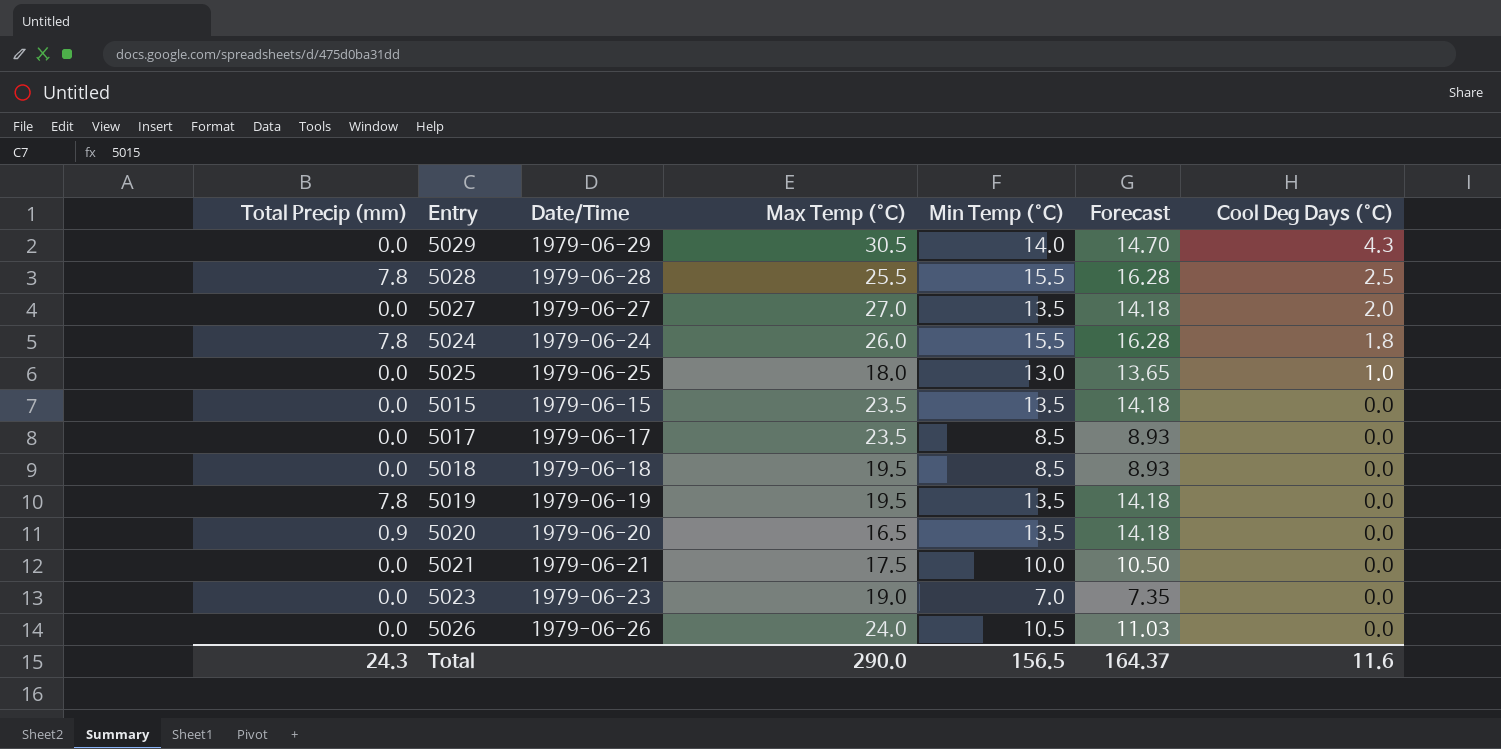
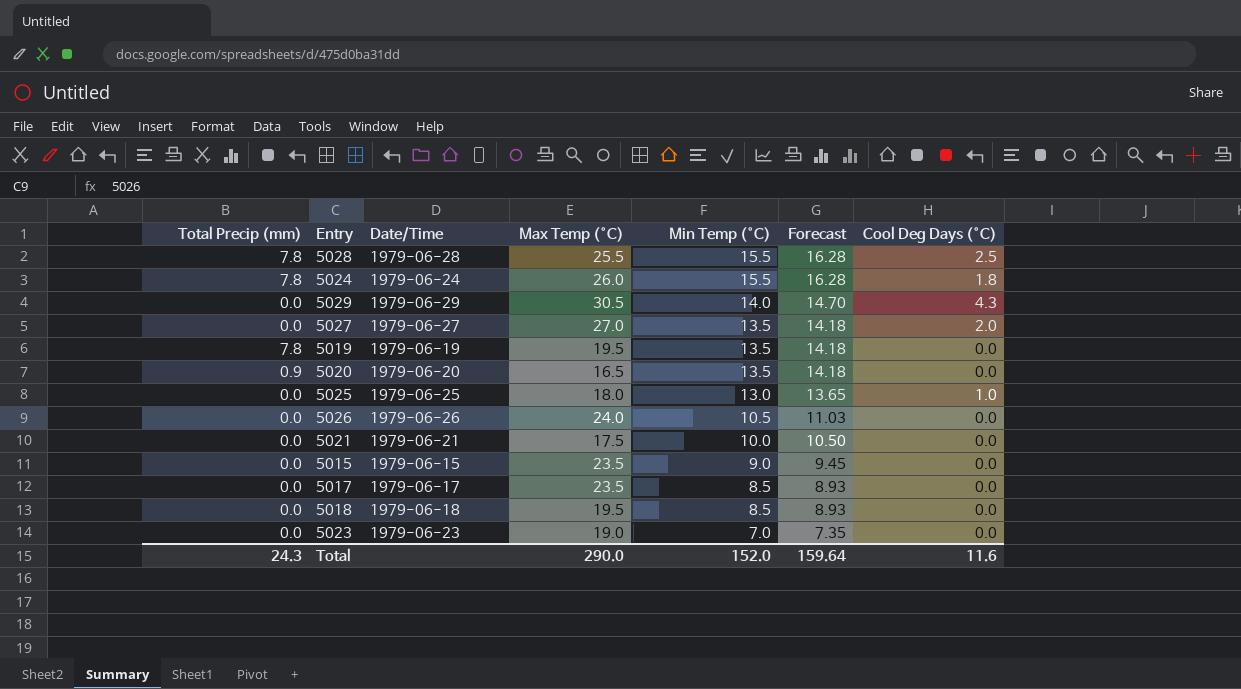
row order: Cool Deg Days (°C) descending -> Min Temp (°C) descending
5015 | Min Temp (°C): 13.5 -> 9.0
5015 | Forecast: 14.18 -> 9.45
Total | Min Temp (°C): 156.5 -> 152.0
Total | Forecast: 164.37 -> 159.64

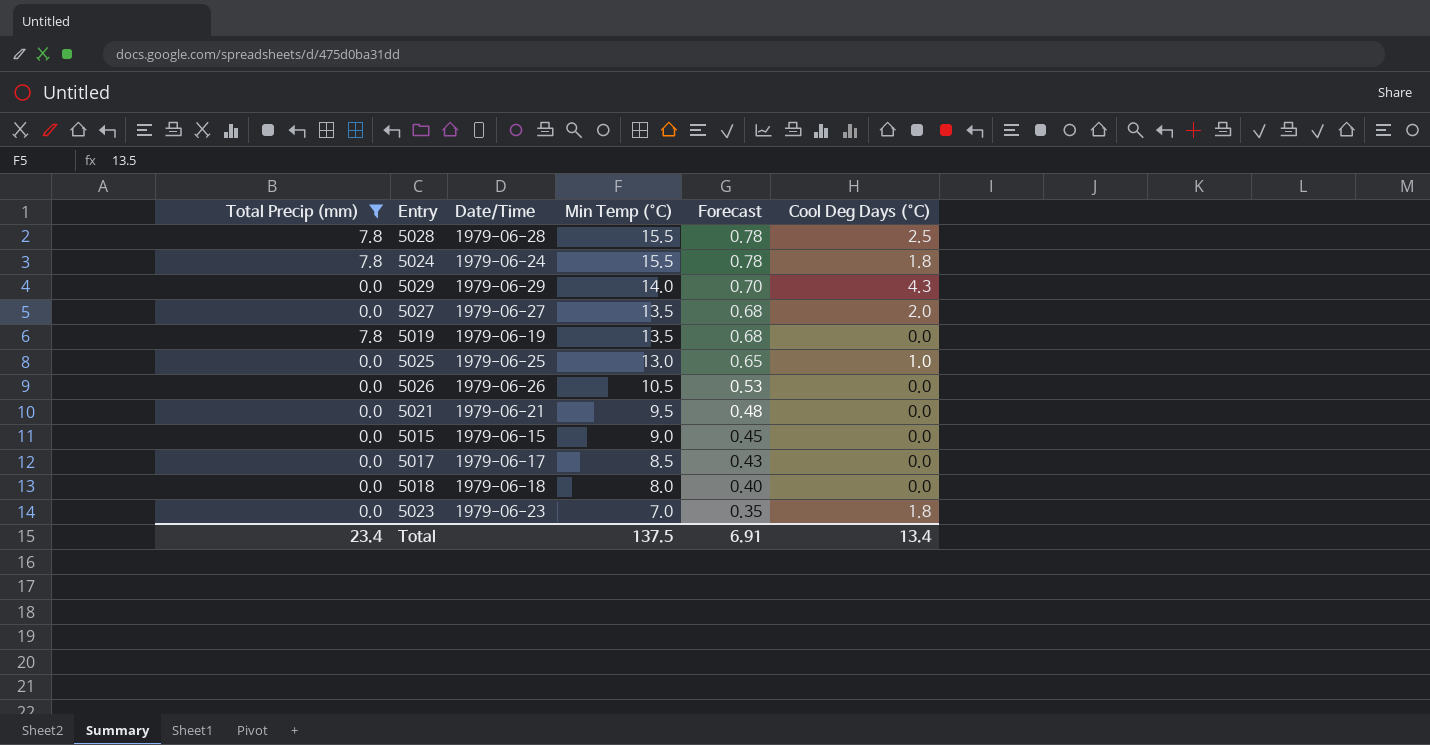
filter: none -> Total Precip (mm) != 0.9
column Max Temp (°C) | position: 4 -> none
column Forecast | formula: [Min Temp (°C)] * 1.05 -> [Min Temp (°C)] * 0.05
5021 | Min Temp (°C): 10.0 -> 9.5
5018 | Min Temp (°C): 8.5 -> 8.0
5023 | Cool Deg Days (°C): 0.0 -> 1.8
Total | Total Precip (mm): 24.3 -> 23.4
Total | Min Temp (°C): 152.0 -> 137.5
Total | Forecast: 159.64 -> 6.91
Total | Cool Deg Days (°C): 11.6 -> 13.4

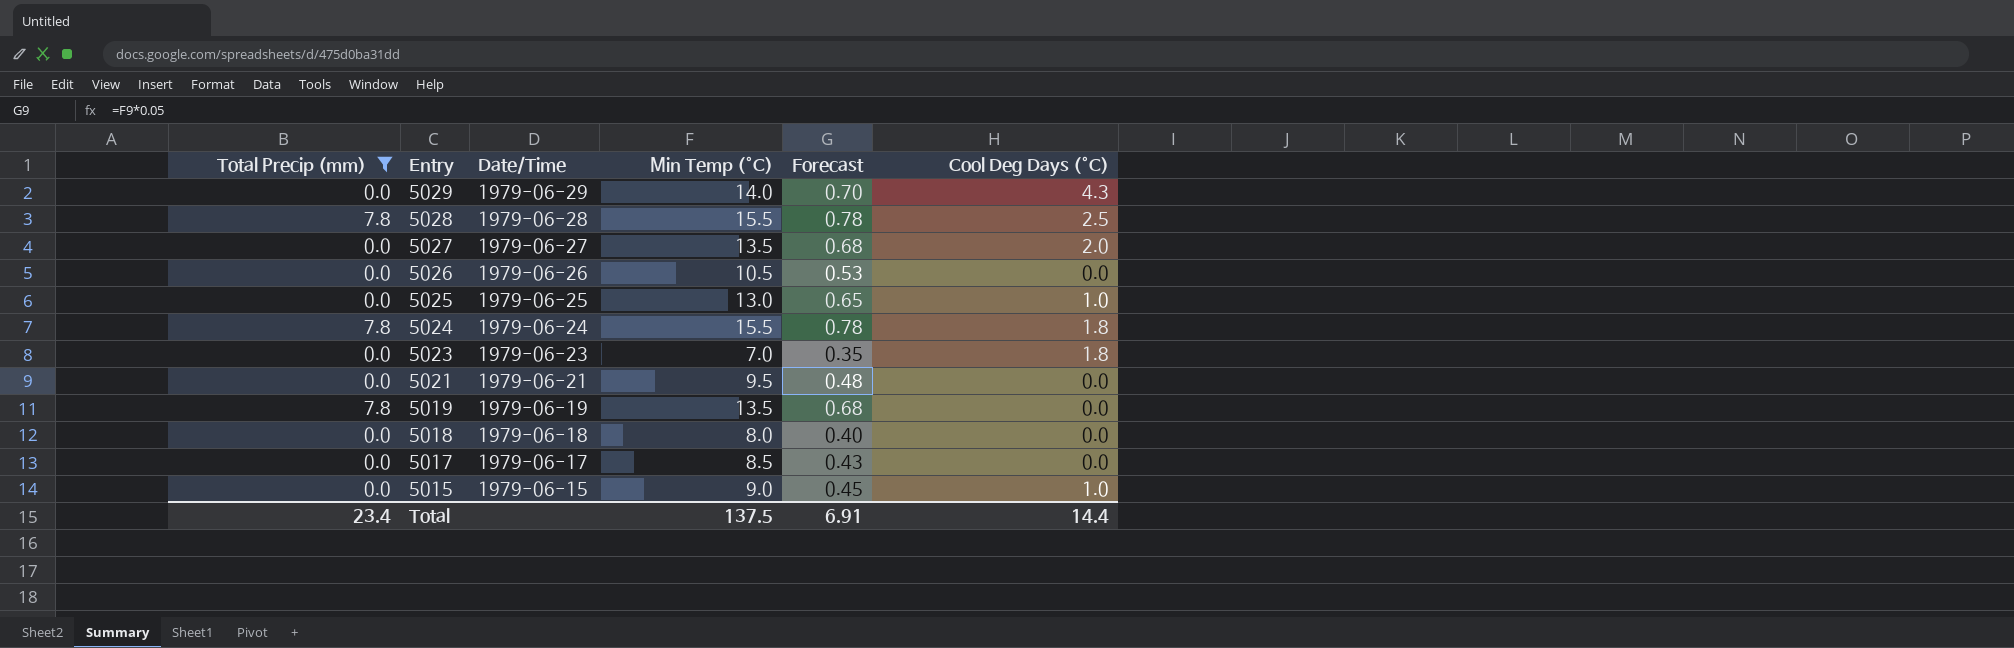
row order: Min Temp (°C) descending -> Entry descending
5015 | Cool Deg Days (°C): 0.0 -> 1.0
Total | Cool Deg Days (°C): 13.4 -> 14.4

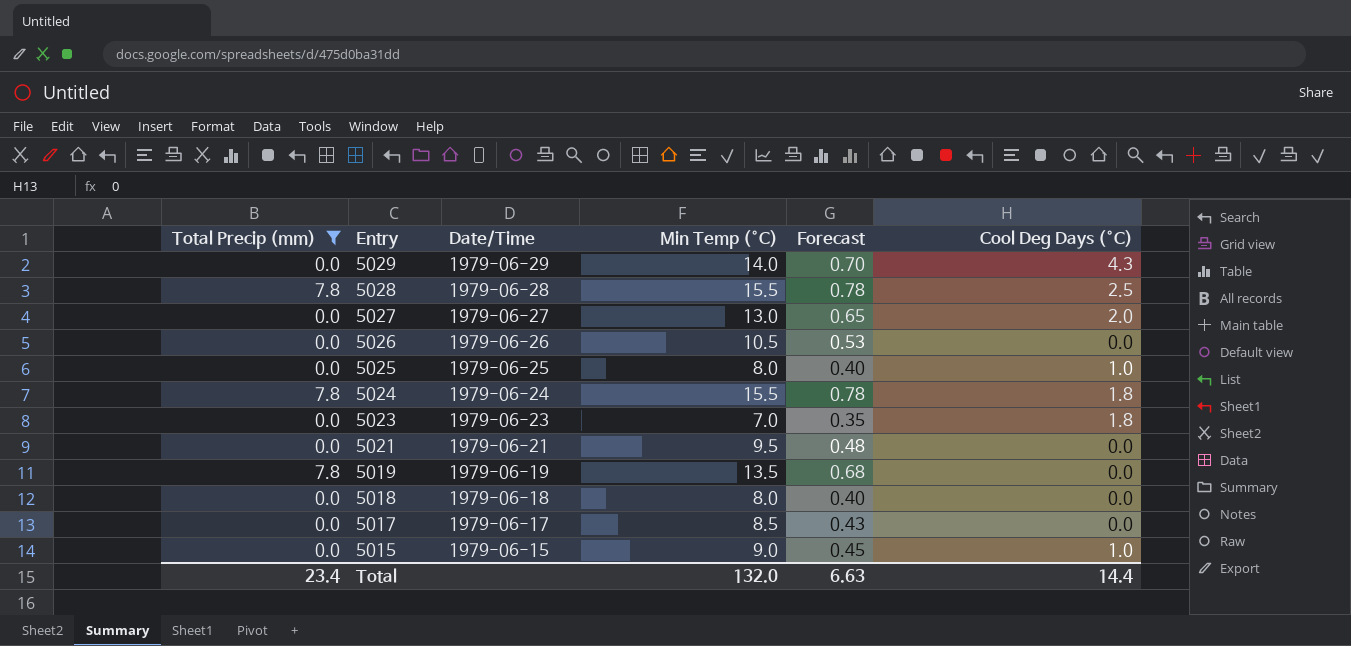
5027 | Min Temp (°C): 13.5 -> 13.0
5027 | Forecast: 0.68 -> 0.65
5025 | Min Temp (°C): 13.0 -> 8.0
5025 | Forecast: 0.65 -> 0.40
Total | Min Temp (°C): 137.5 -> 132.0
Total | Forecast: 6.91 -> 6.63

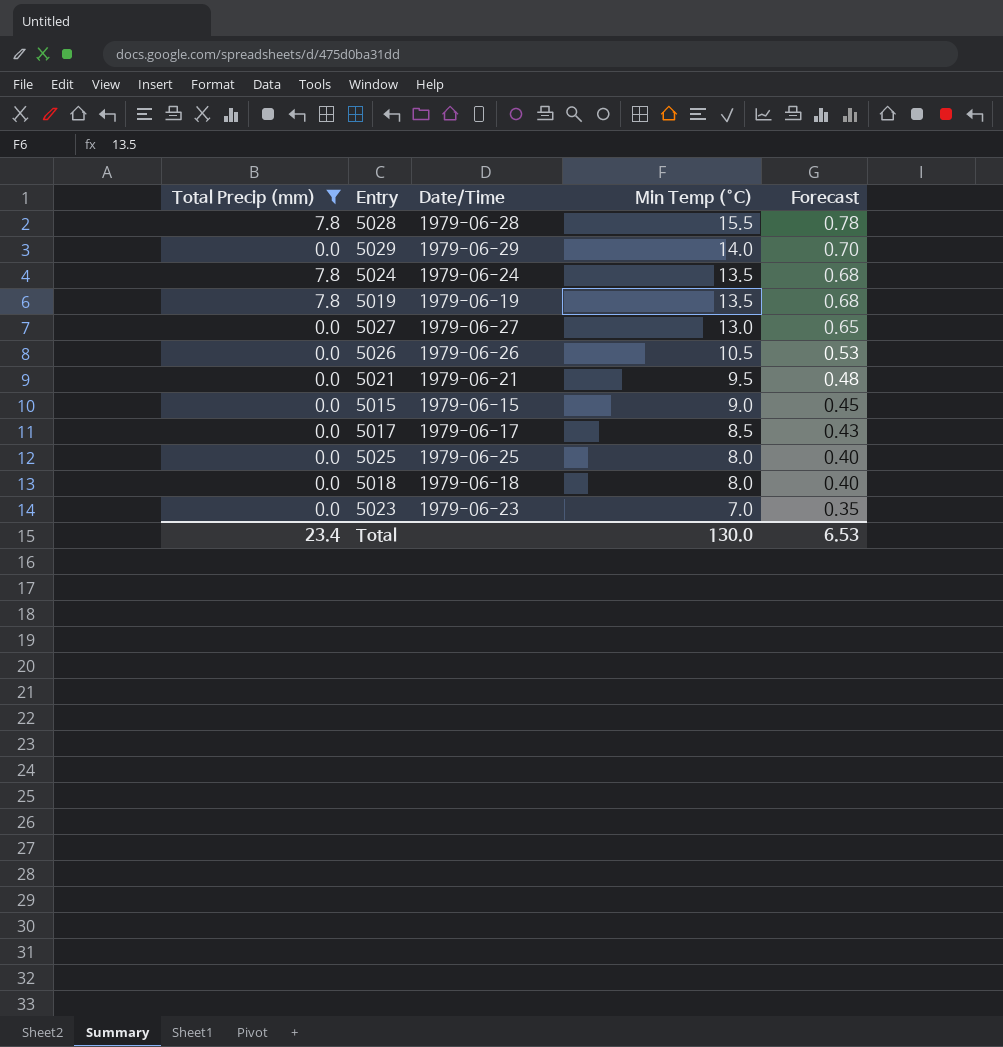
row order: Entry descending -> Min Temp (°C) descending
column Cool Deg Days (°C) | position: 6 -> none
5024 | Min Temp (°C): 15.5 -> 13.5
5024 | Forecast: 0.78 -> 0.68
Total | Min Temp (°C): 132.0 -> 130.0
Total | Forecast: 6.63 -> 6.53

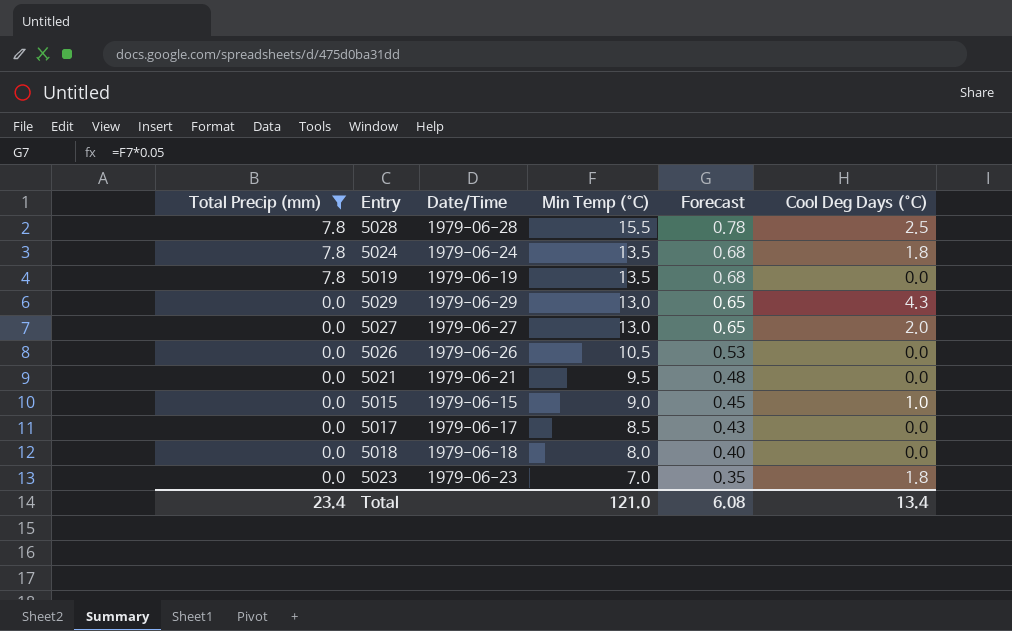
row order: Min Temp (°C) descending -> Total Precip (mm) descending
column Cool Deg Days (°C) | position: none -> 6
row 5025: 0.0 | 1979-06-25 | 8.0 | 0.40 -> none
5029 | Min Temp (°C): 14.0 -> 13.0
5029 | Forecast: 0.70 -> 0.65
Total | Min Temp (°C): 130.0 -> 121.0
Total | Forecast: 6.53 -> 6.08

